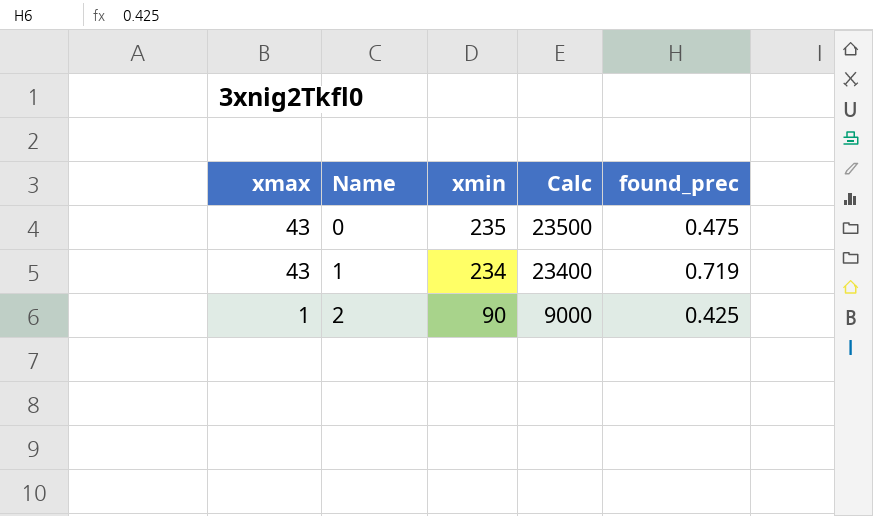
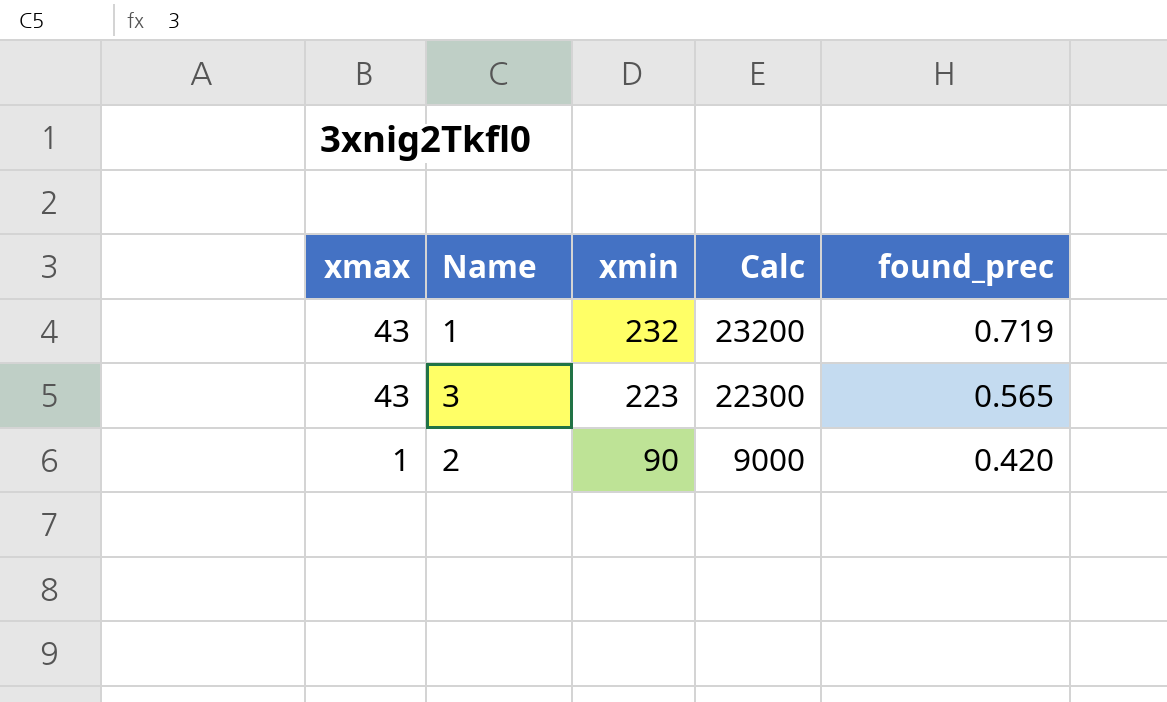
row 0: 43 | 235 | 23500 | 0.475 -> none
1 | xmin: 234 -> 232
1 | Calc: 23400 -> 23200
row 3: none -> 43 | 223 | 22300 | 0.565
2 | found_prec: 0.425 -> 0.420

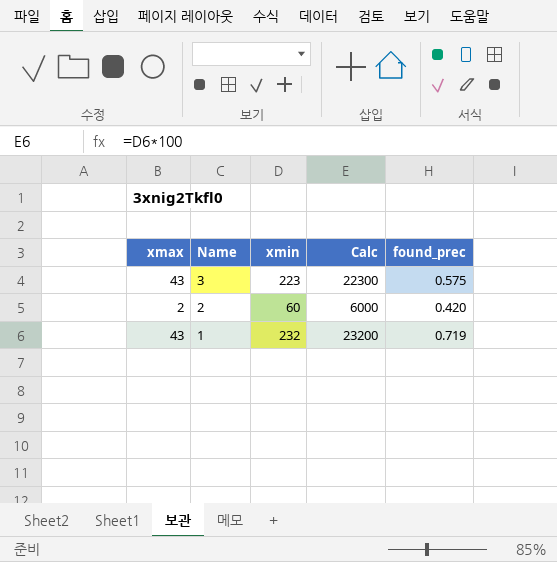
row order: xmax descending -> Name descending
3 | found_prec: 0.565 -> 0.575
2 | xmax: 1 -> 2
2 | xmin: 90 -> 60
2 | Calc: 9000 -> 6000

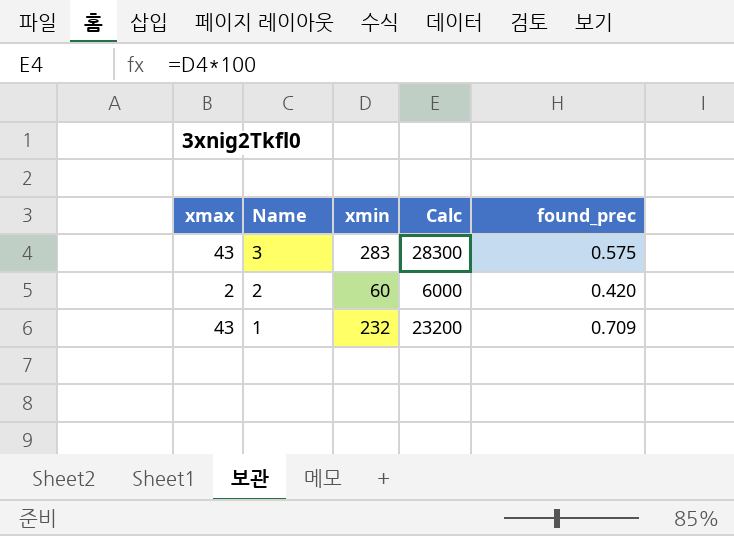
3 | xmin: 223 -> 283
3 | Calc: 22300 -> 28300
1 | found_prec: 0.719 -> 0.709

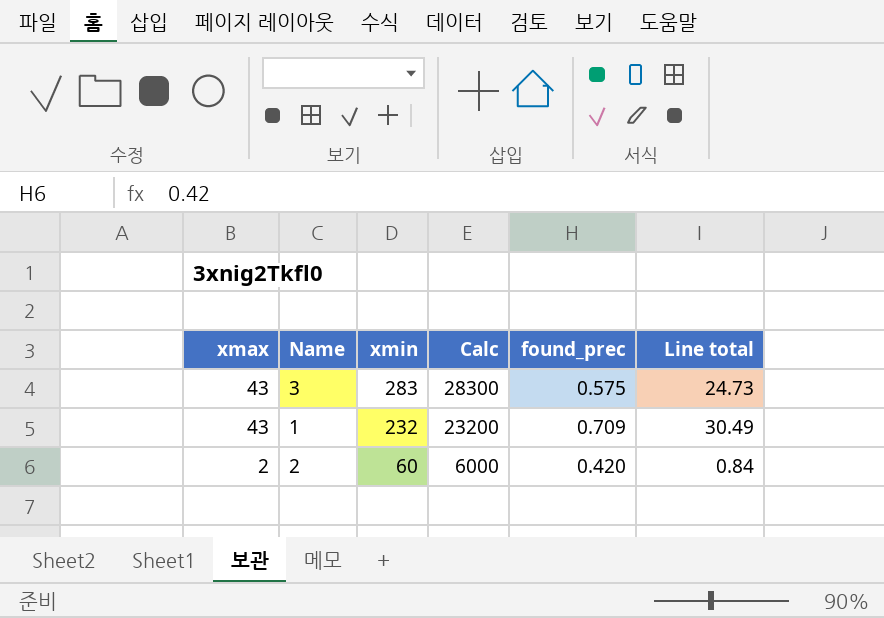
row order: Name descending -> xmax descending
column Line total | formula: none -> [xmax] * [found_prec]

